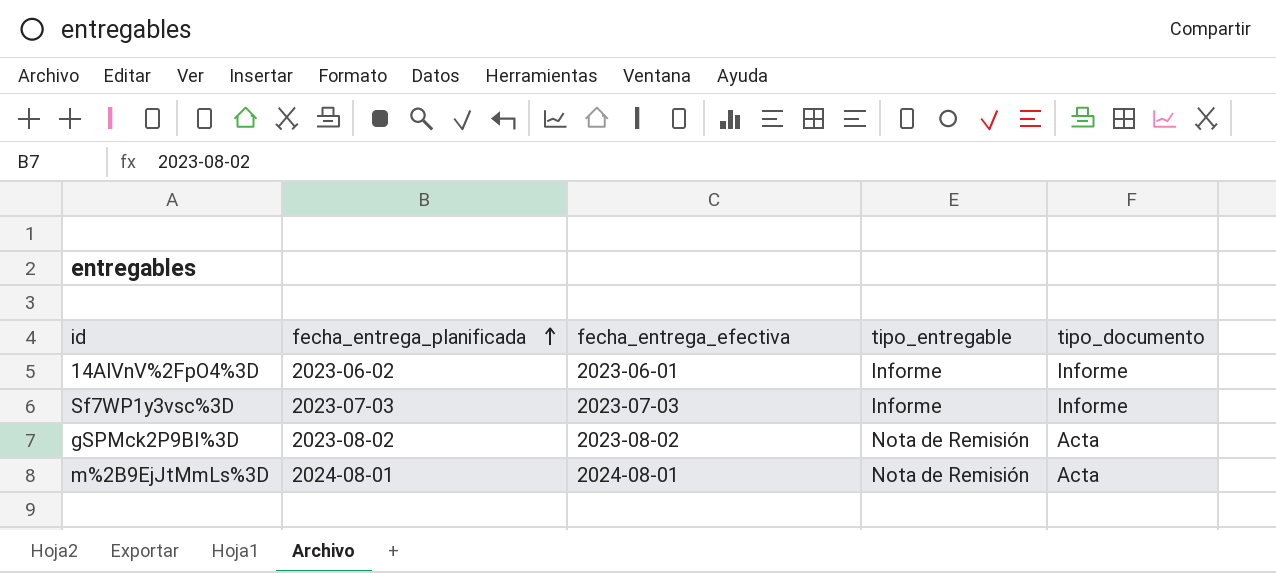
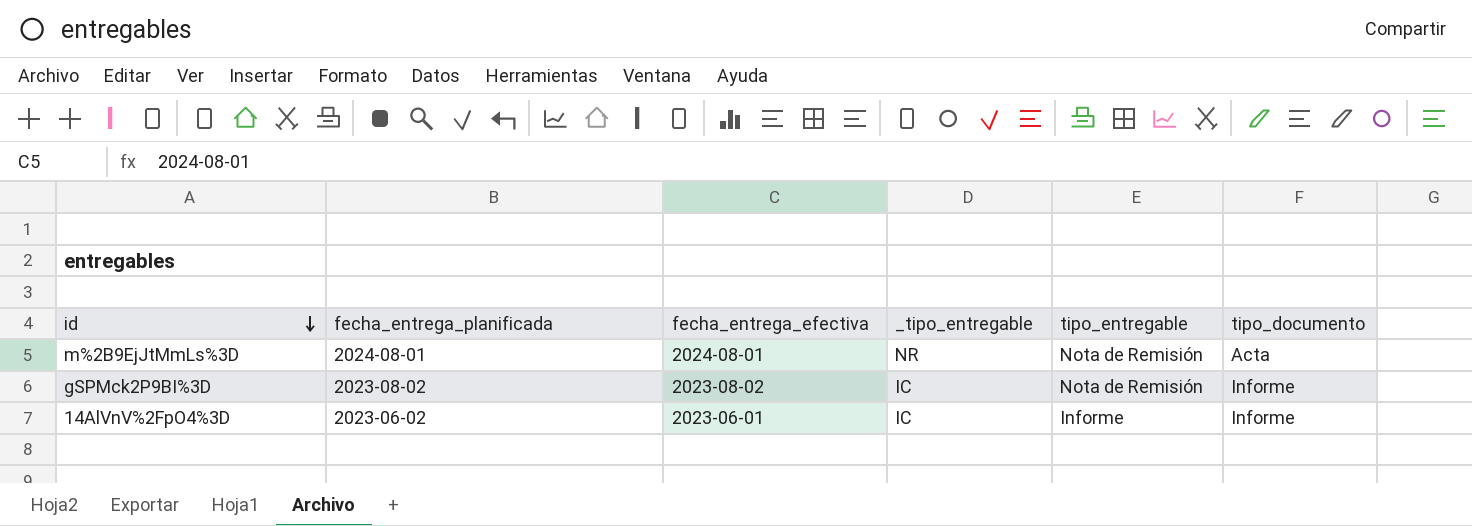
row order: fecha_entrega_planificada ascending -> id descending
column _tipo_entregable | position: none -> 4
row Sf7WP1y3vsc%3D: 2023-07-03 | 2023-07-03 | Informe | Informe -> none
gSPMck2P9BI%3D | tipo_documento: Acta -> Informe

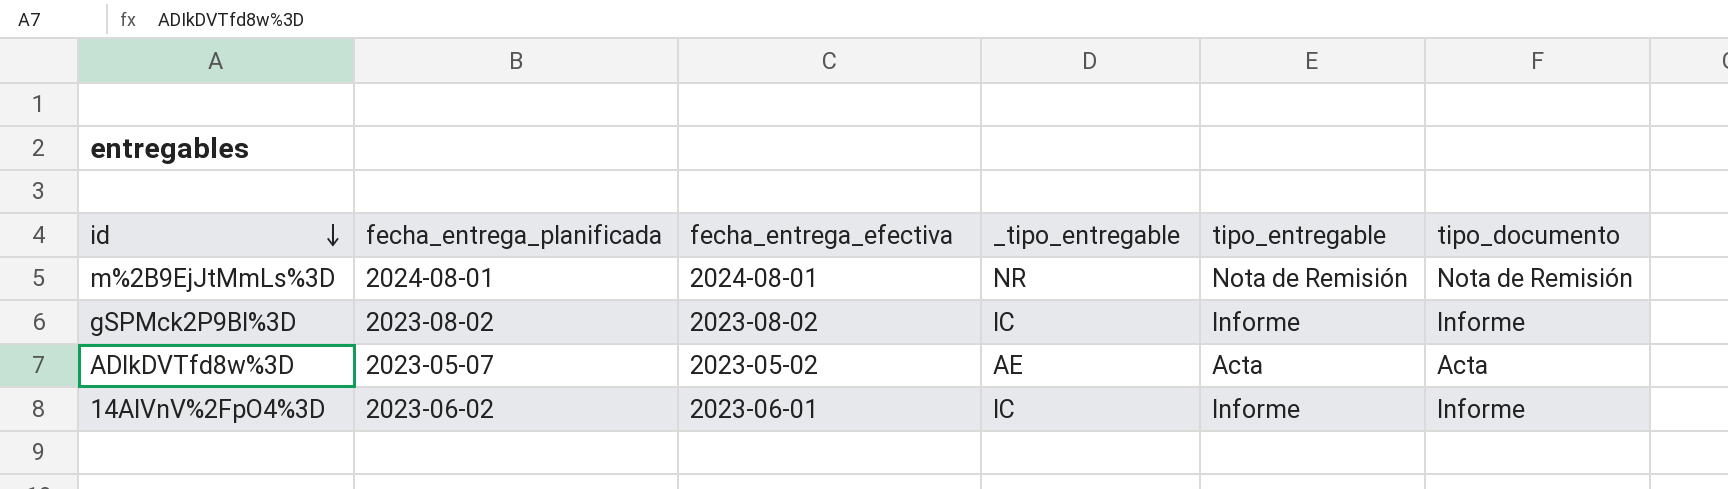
m%2B9EjJtMmLs%3D | tipo_documento: Acta -> Nota de Remisión
gSPMck2P9BI%3D | tipo_entregable: Nota de Remisión -> Informe
row ADIkDVTfd8w%3D: none -> 2023-05-07 | 2023-05-02 | AE | Acta | Acta

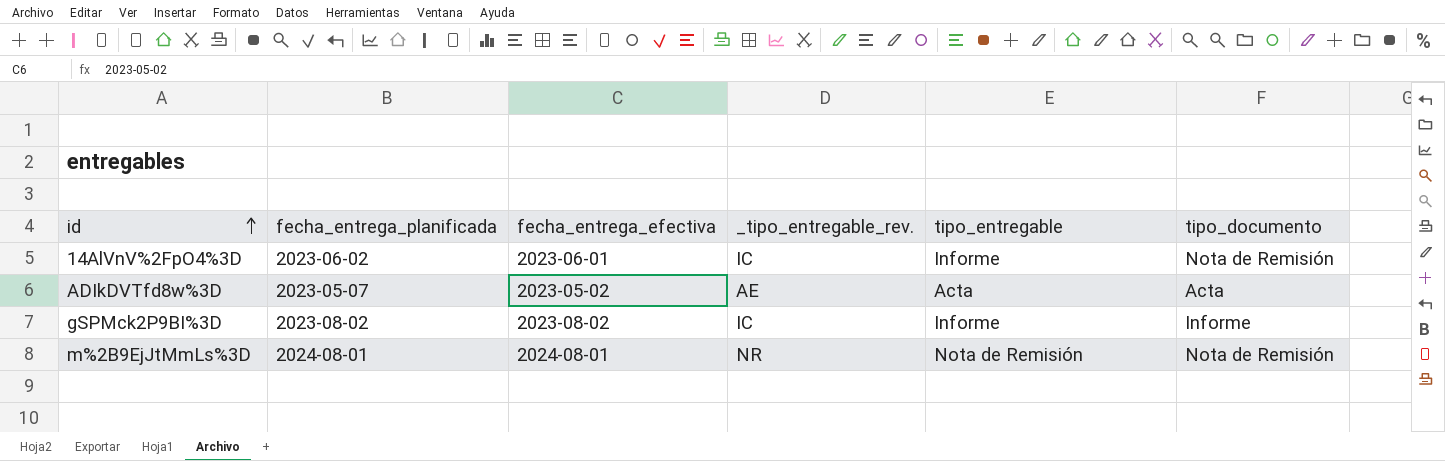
row order: id descending -> id ascending
column name: _tipo_entregable -> _tipo_entregable_rev.
14AlVnV%2FpO4%3D | tipo_documento: Informe -> Nota de Remisión

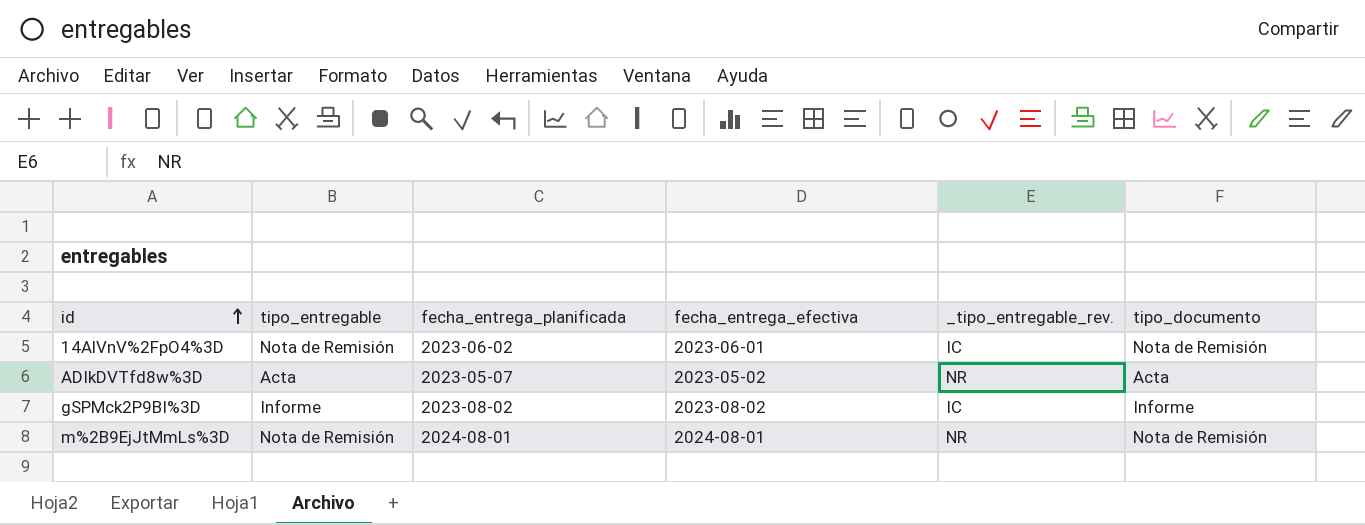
column tipo_entregable | position: 5 -> 2
14AlVnV%2FpO4%3D | tipo_entregable: Informe -> Nota de Remisión
ADIkDVTfd8w%3D | _tipo_entregable_rev.: AE -> NR

